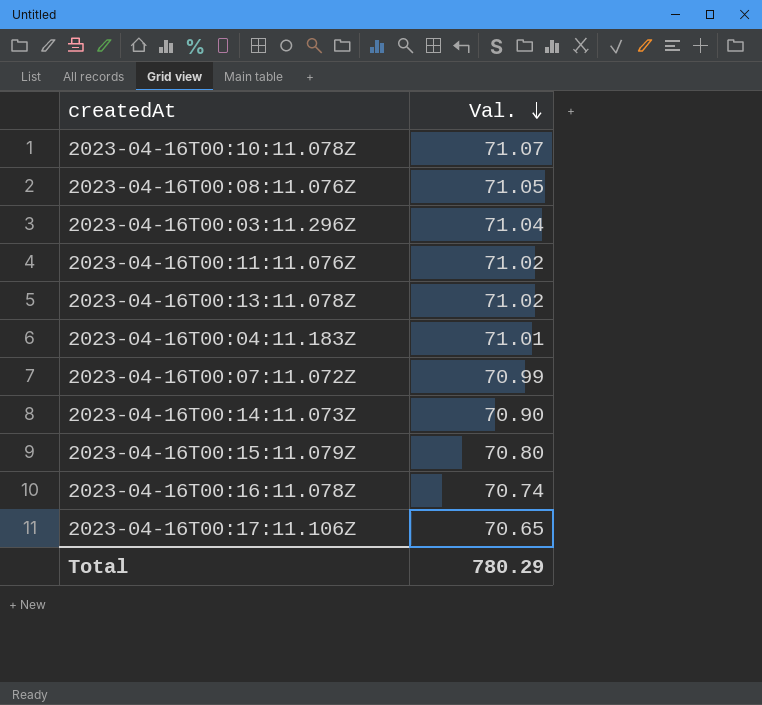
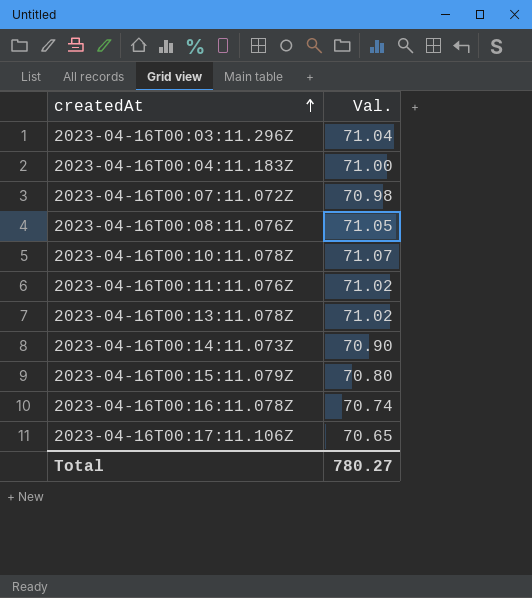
row order: Val. descending -> createdAt ascending
2023-04-16T00:04:11.183Z | Val.: 71.01 -> 71.00
2023-04-16T00:07:11.072Z | Val.: 70.99 -> 70.98
Total | Val.: 780.29 -> 780.27

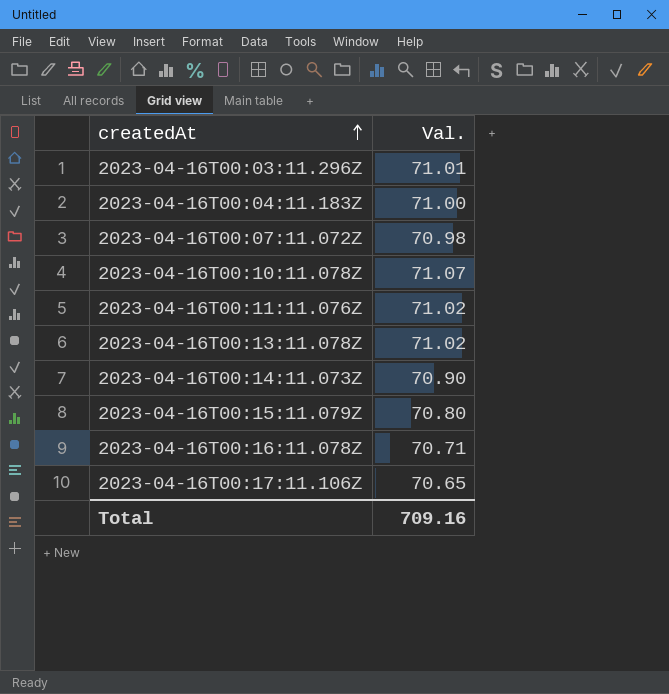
row 2023-04-16T00:08:11.076Z: 71.05 -> none
2023-04-16T00:03:11.296Z | Val.: 71.04 -> 71.01
2023-04-16T00:16:11.078Z | Val.: 70.74 -> 70.71
Total | Val.: 780.27 -> 709.16

